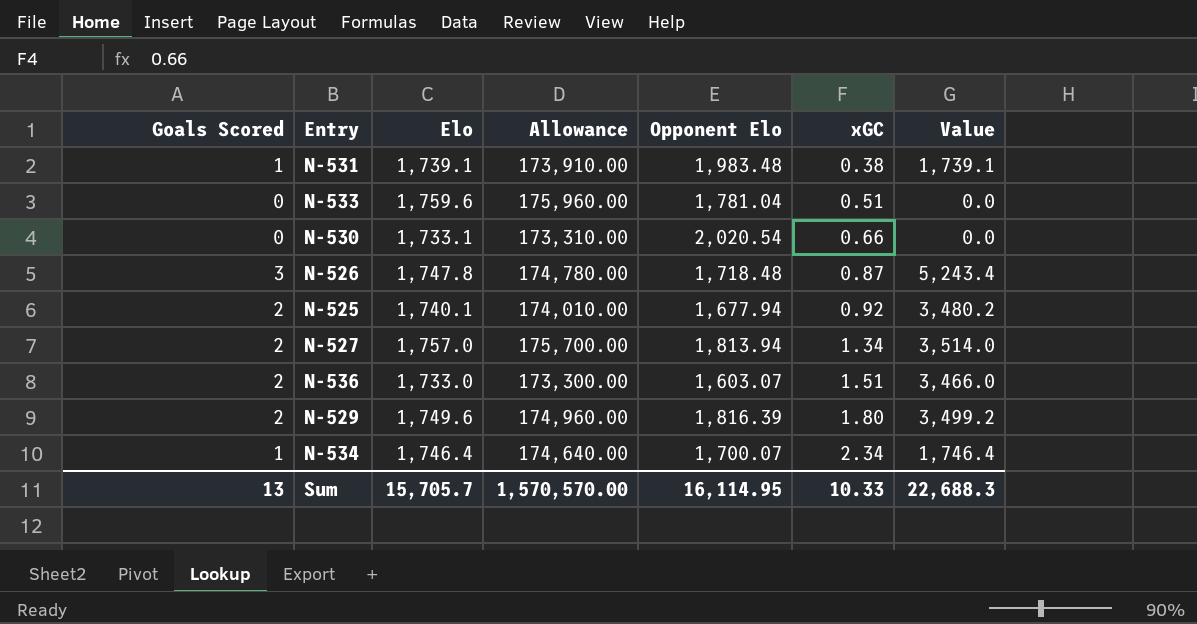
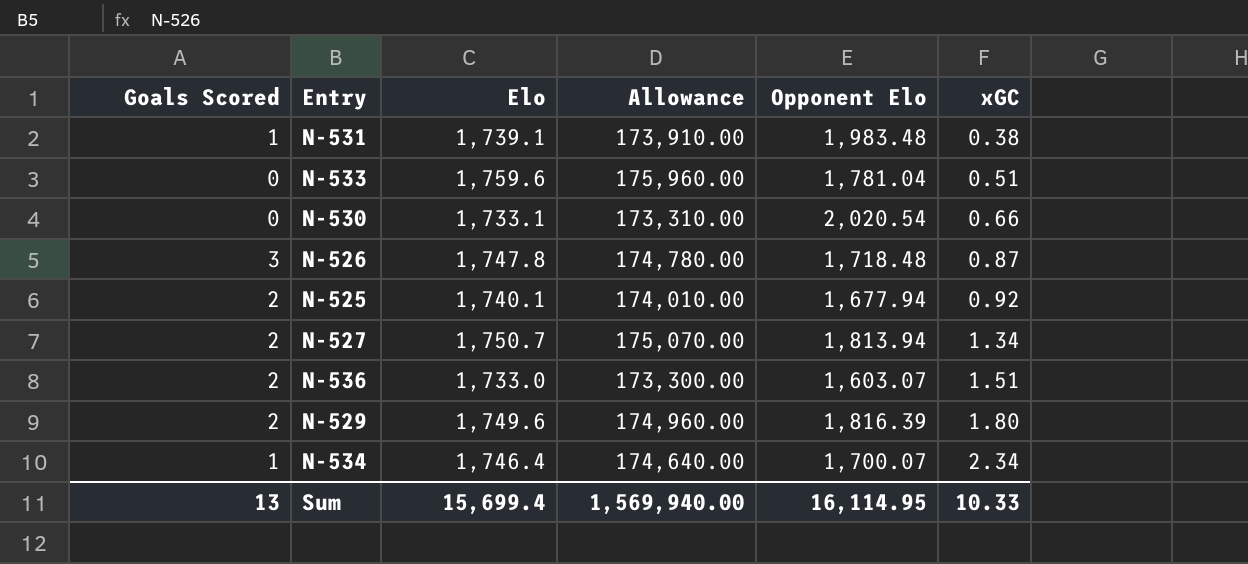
column Value | formula: [Goals Scored] * [Elo] -> none
N-527 | Elo: 1,757.0 -> 1,750.7
N-527 | Allowance: 175,700.00 -> 175,070.00
Sum | Elo: 15,705.7 -> 15,699.4
Sum | Allowance: 1,570,570.00 -> 1,569,940.00

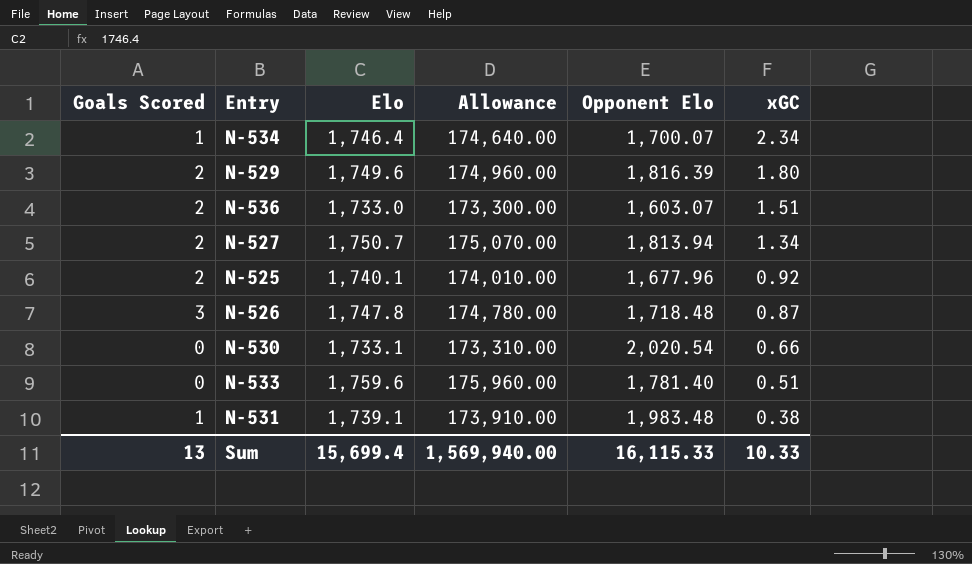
row order: xGC ascending -> xGC descending
N-525 | Opponent Elo: 1,677.94 -> 1,677.96
N-533 | Opponent Elo: 1,781.04 -> 1,781.40
Sum | Opponent Elo: 16,114.95 -> 16,115.33

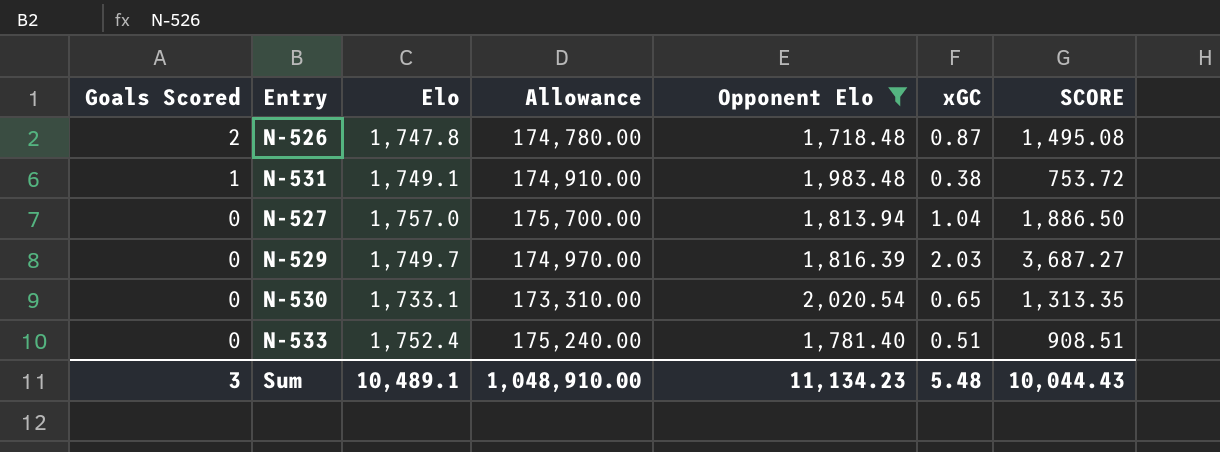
filter: none -> Opponent Elo >= 1,718.48
row order: xGC descending -> Goals Scored descending
column SCORE | formula: none -> [Opponent Elo] * [xGC]
N-526 | Goals Scored: 3 -> 2
N-531 | Elo: 1,739.1 -> 1,749.1
N-531 | Allowance: 173,910.00 -> 174,910.00
N-527 | Goals Scored: 2 -> 0
N-527 | Elo: 1,750.7 -> 1,757.0
N-527 | Allowance: 175,070.00 -> 175,700.00
N-527 | xGC: 1.34 -> 1.04
N-529 | Goals Scored: 2 -> 0
N-529 | Elo: 1,749.6 -> 1,749.7
N-529 | Allowance: 174,960.00 -> 174,970.00
N-529 | xGC: 1.80 -> 2.03
N-530 | xGC: 0.66 -> 0.65
N-533 | Elo: 1,759.6 -> 1,752.4
N-533 | Allowance: 175,960.00 -> 175,240.00
Sum | Goals Scored: 13 -> 3
Sum | Elo: 15,699.4 -> 10,489.1
Sum | Allowance: 1,569,940.00 -> 1,048,910.00
Sum | Opponent Elo: 16,115.33 -> 11,134.23
Sum | xGC: 10.33 -> 5.48

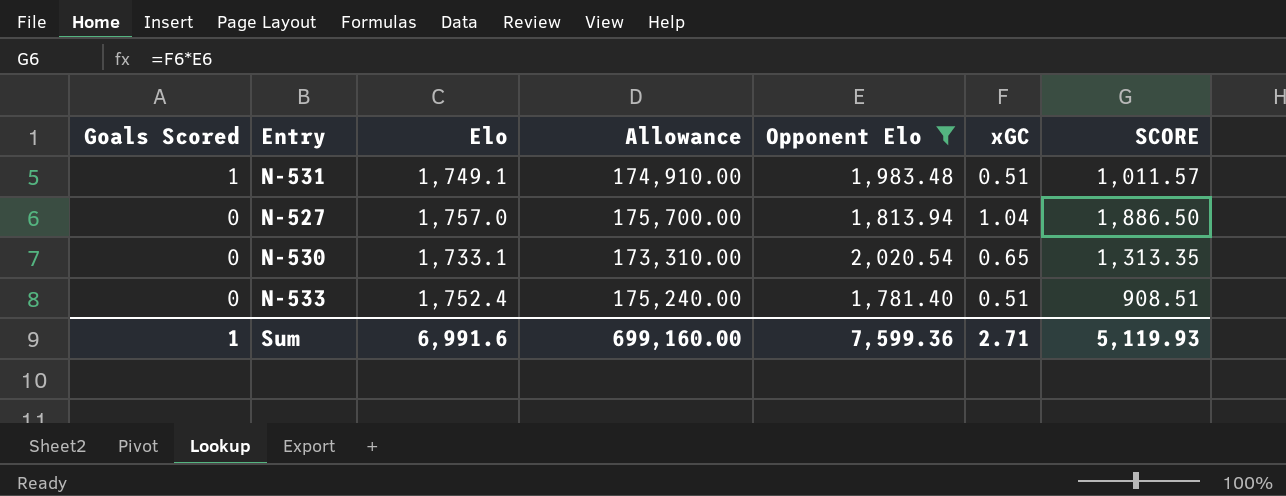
row N-526: 2 | 1,747.8 | 174,780.00 | 1,718.48 | 0.87 | 1,495.08 -> none
row N-529: 0 | 1,749.7 | 174,970.00 | 1,816.39 | 2.03 | 3,687.27 -> none
N-531 | xGC: 0.38 -> 0.51
N-531 | SCORE: 753.72 -> 1,011.57
Sum | Goals Scored: 3 -> 1
Sum | Elo: 10,489.1 -> 6,991.6
Sum | Allowance: 1,048,910.00 -> 699,160.00
Sum | Opponent Elo: 11,134.23 -> 7,599.36
Sum | xGC: 5.48 -> 2.71
Sum | SCORE: 10,044.43 -> 5,119.93

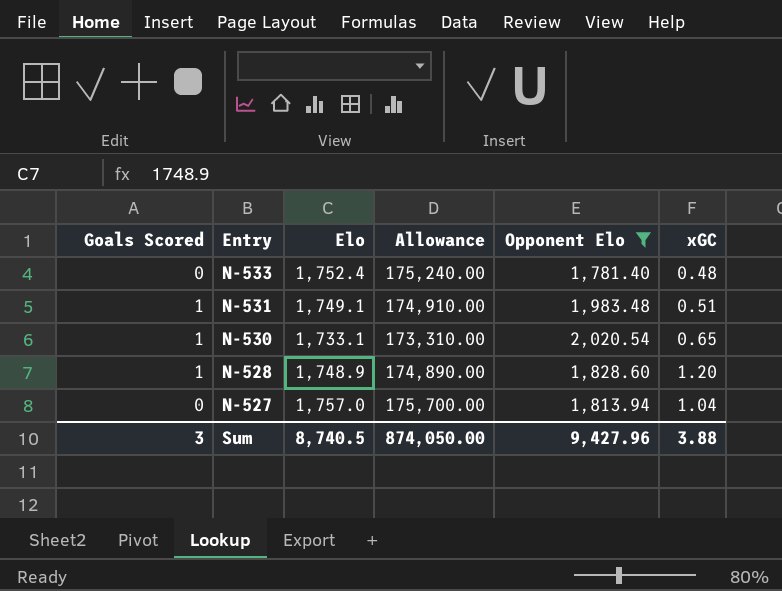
row order: Goals Scored descending -> Entry descending
column SCORE | formula: [Opponent Elo] * [xGC] -> none
N-533 | xGC: 0.51 -> 0.48
N-530 | Goals Scored: 0 -> 1
row N-528: none -> 1 | 1,748.9 | 174,890.00 | 1,828.60 | 1.20
Sum | Goals Scored: 1 -> 3
Sum | Elo: 6,991.6 -> 8,740.5
Sum | Allowance: 699,160.00 -> 874,050.00
Sum | Opponent Elo: 7,599.36 -> 9,427.96
Sum | xGC: 2.71 -> 3.88

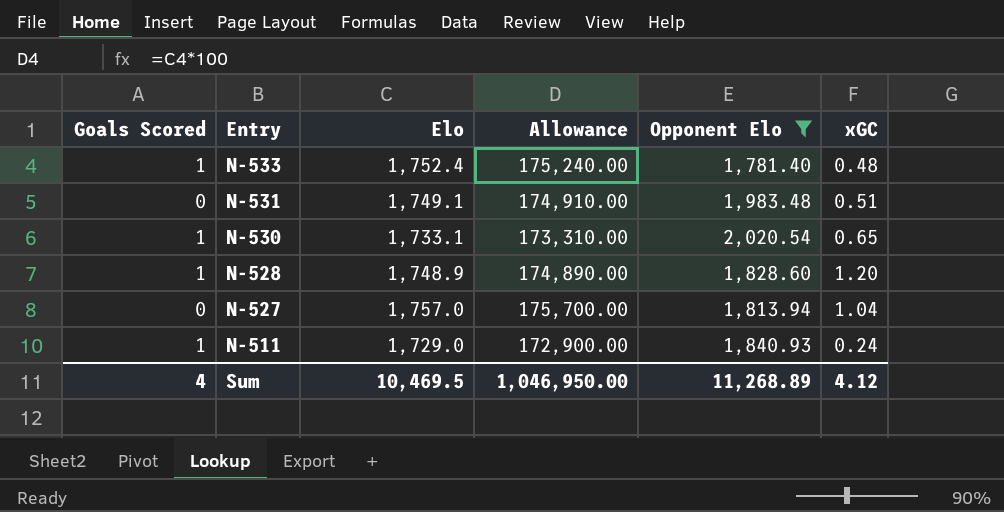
N-533 | Goals Scored: 0 -> 1
N-531 | Goals Scored: 1 -> 0
row N-511: none -> 1 | 1,729.0 | 172,900.00 | 1,840.93 | 0.24
Sum | Goals Scored: 3 -> 4
Sum | Elo: 8,740.5 -> 10,469.5
Sum | Allowance: 874,050.00 -> 1,046,950.00
Sum | Opponent Elo: 9,427.96 -> 11,268.89
Sum | xGC: 3.88 -> 4.12

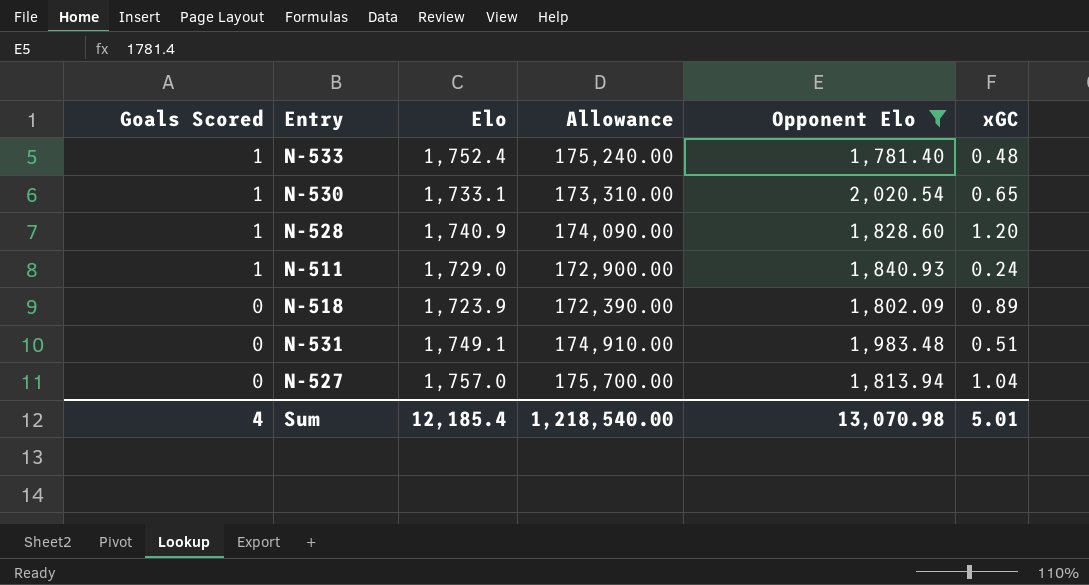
row order: Entry descending -> Goals Scored descending
N-528 | Elo: 1,748.9 -> 1,740.9
N-528 | Allowance: 174,890.00 -> 174,090.00
row N-518: none -> 0 | 1,723.9 | 172,390.00 | 1,802.09 | 0.89
Sum | Elo: 10,469.5 -> 12,185.4
Sum | Allowance: 1,046,950.00 -> 1,218,540.00
Sum | Opponent Elo: 11,268.89 -> 13,070.98
Sum | xGC: 4.12 -> 5.01

